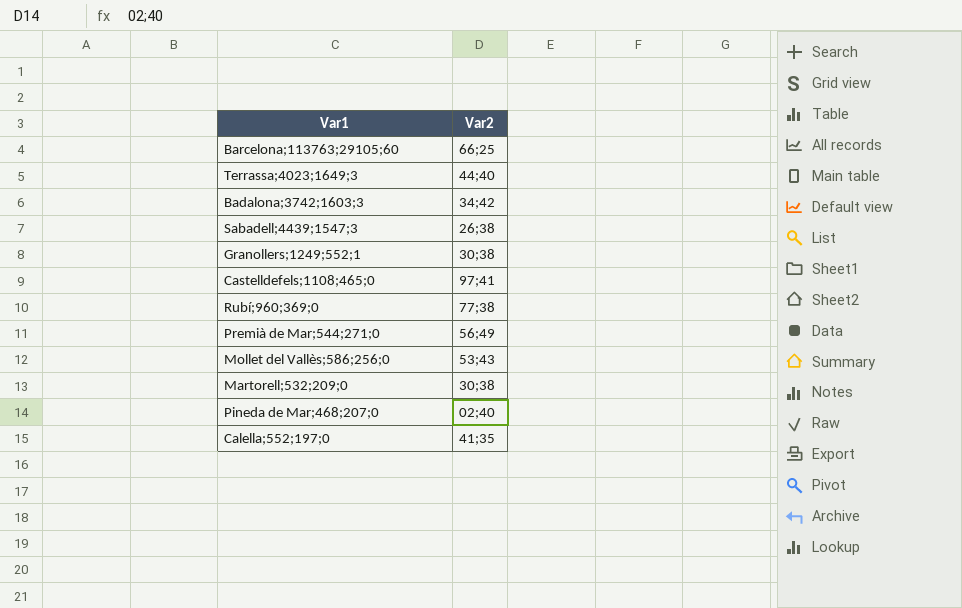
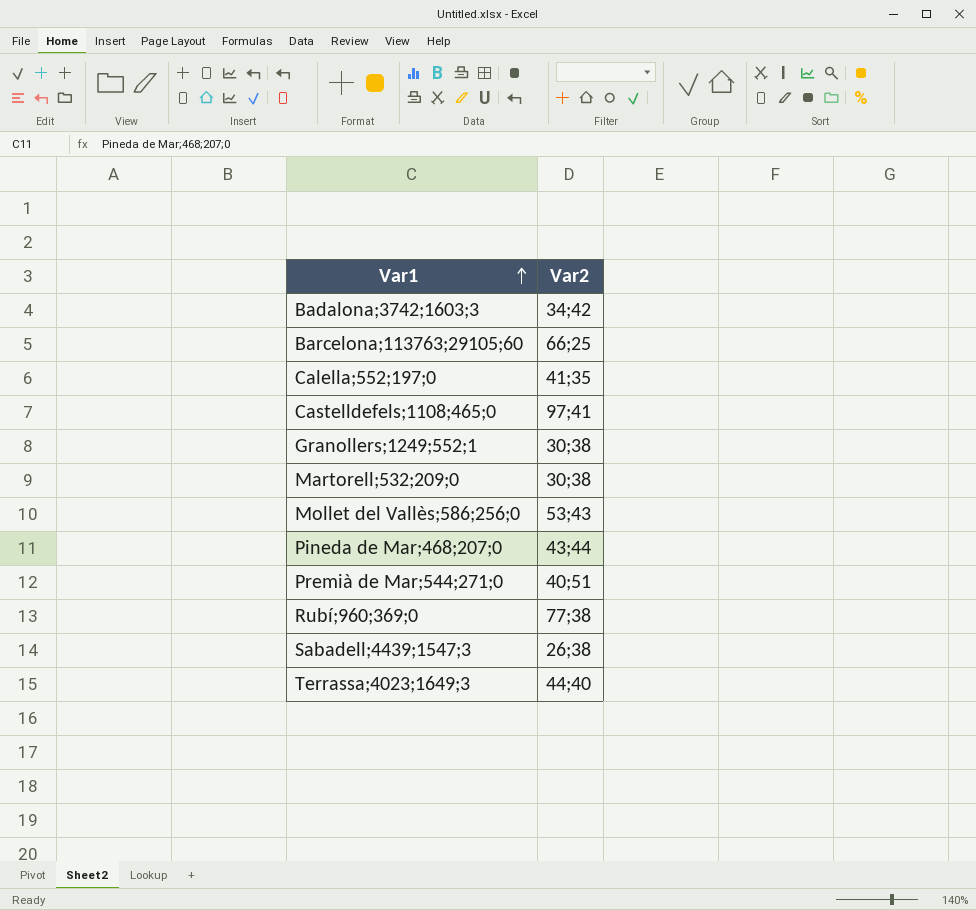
row order: none -> Var1 ascending
Pineda de Mar;468;207;0 | Var2: 02;40 -> 43;44
Premià de Mar;544;271;0 | Var2: 56;49 -> 40;51

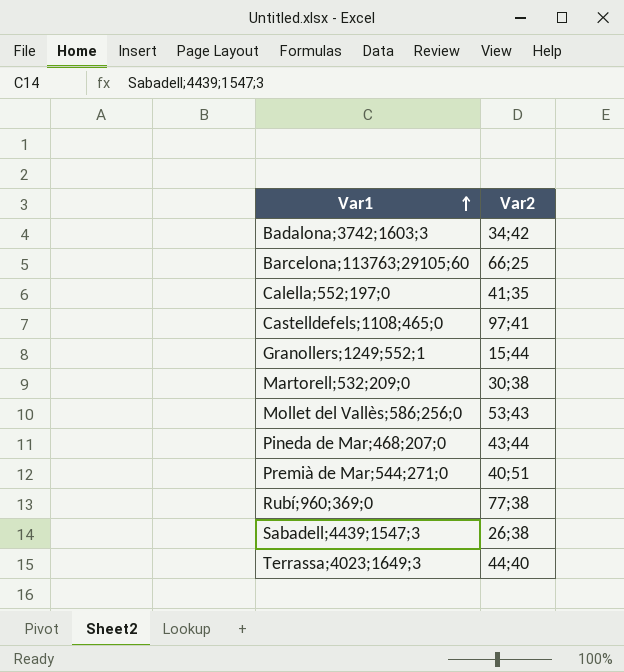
Granollers;1249;552;1 | Var2: 30;38 -> 15;44

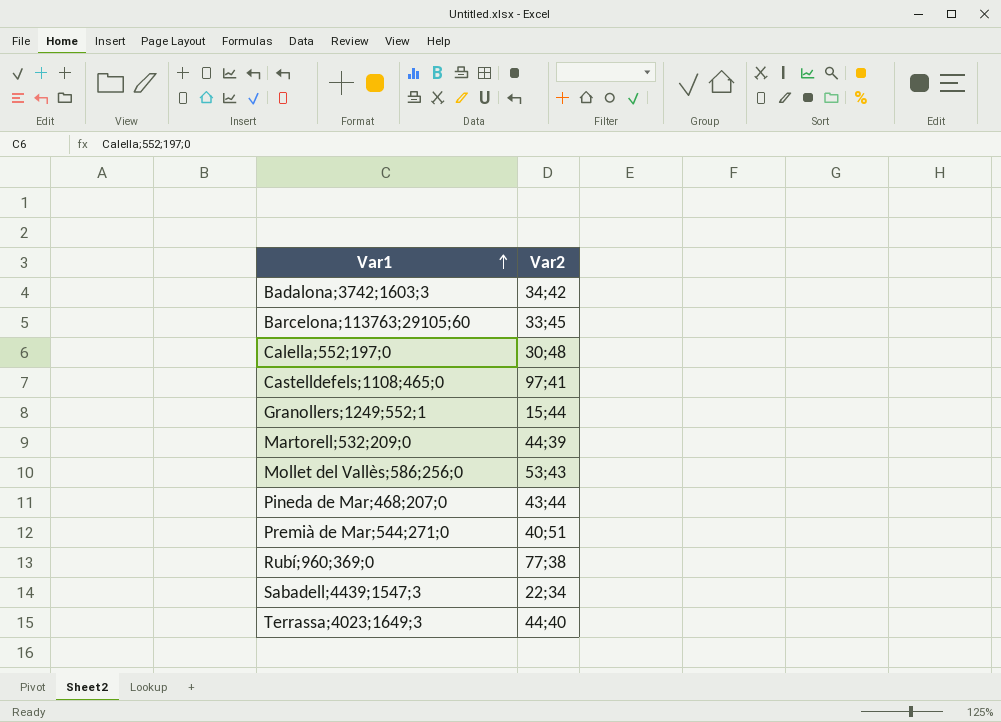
Barcelona;113763;29105;60 | Var2: 66;25 -> 33;45
Calella;552;197;0 | Var2: 41;35 -> 30;48
Martorell;532;209;0 | Var2: 30;38 -> 44;39
Sabadell;4439;1547;3 | Var2: 26;38 -> 22;34

